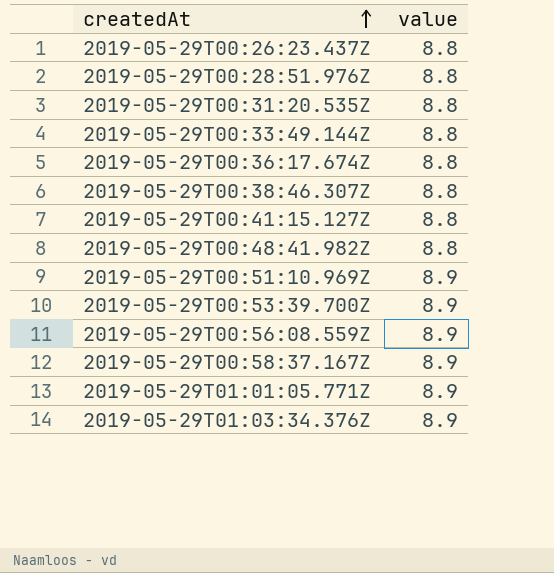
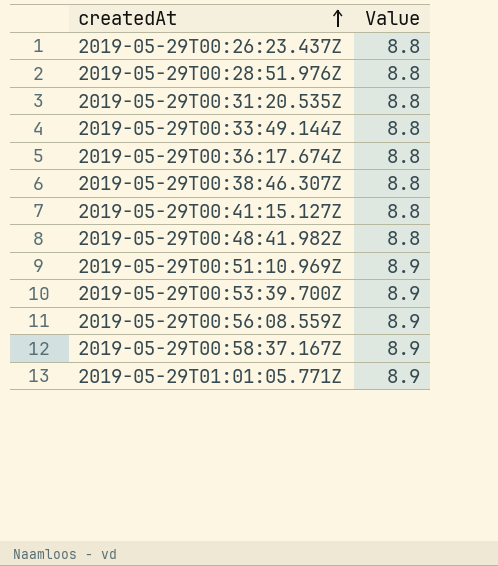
column name: value -> Value
row 2019-05-29T01:03:34.376Z: 8.9 -> none

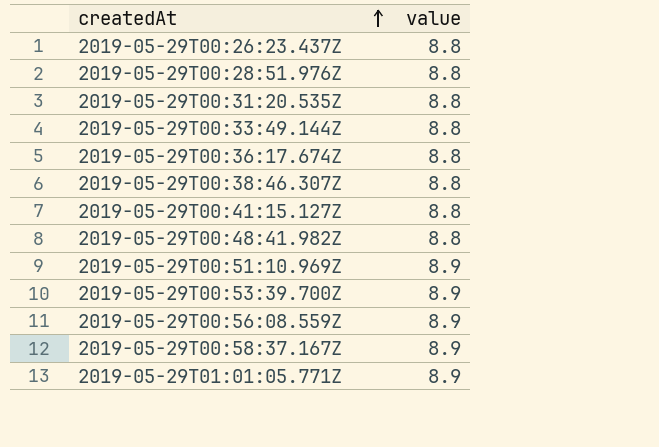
column name: Value -> value

